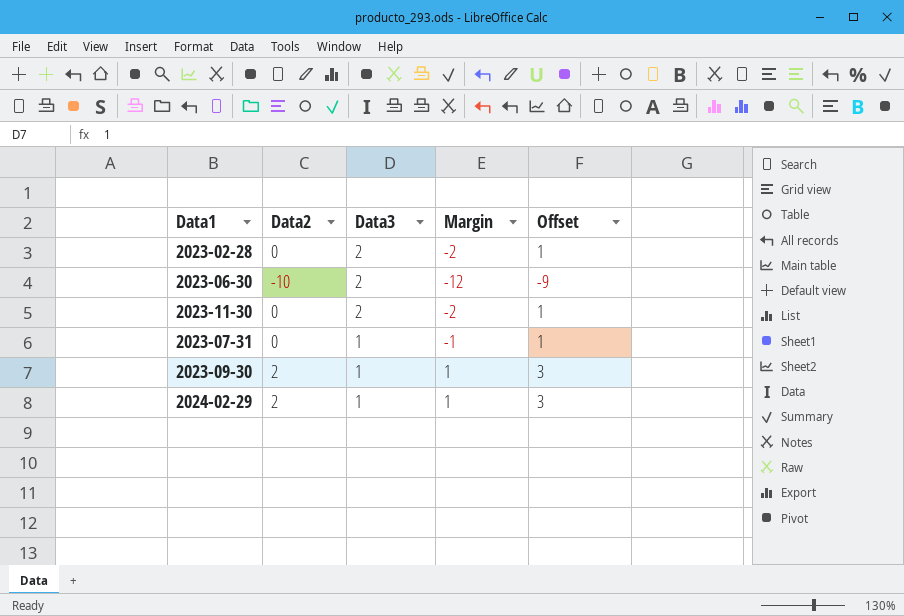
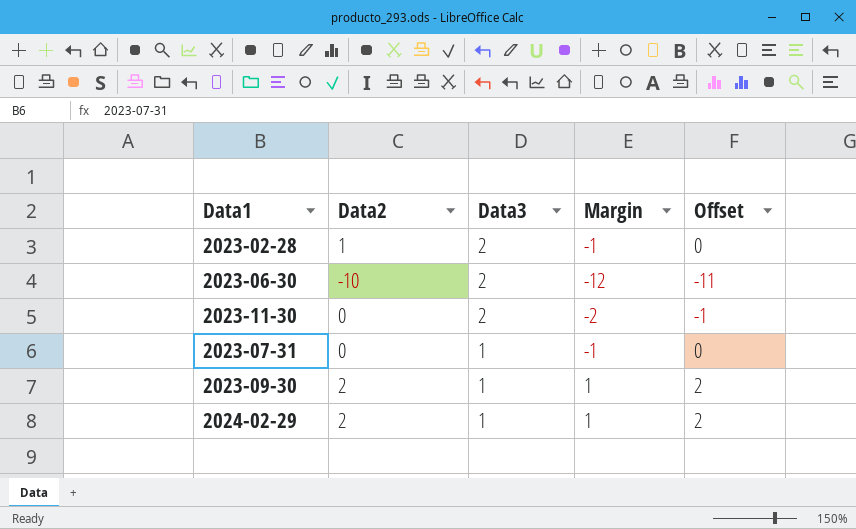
column Offset | formula: [Data2] + 1 -> [Margin] + 1
2023-02-28 | Data2: 0 -> 1
2023-02-28 | Margin: -2 -> -1

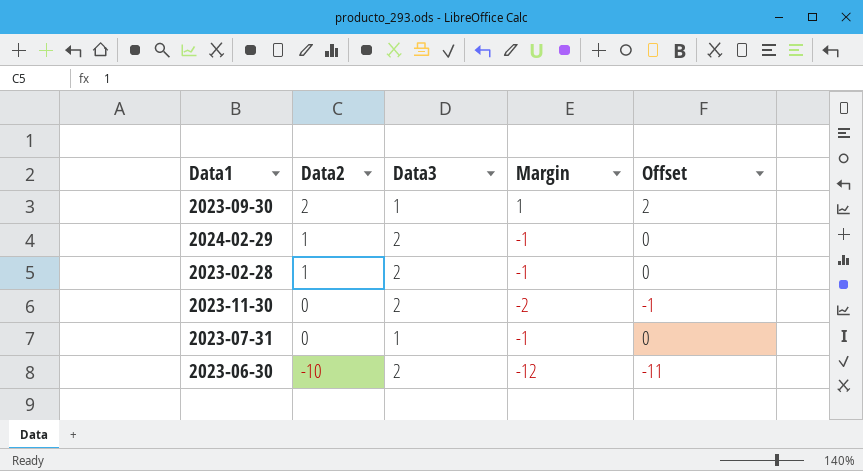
row order: Data3 descending -> Data2 descending
2024-02-29 | Data2: 2 -> 1
2024-02-29 | Data3: 1 -> 2
2024-02-29 | Margin: 1 -> -1
2024-02-29 | Offset: 2 -> 0

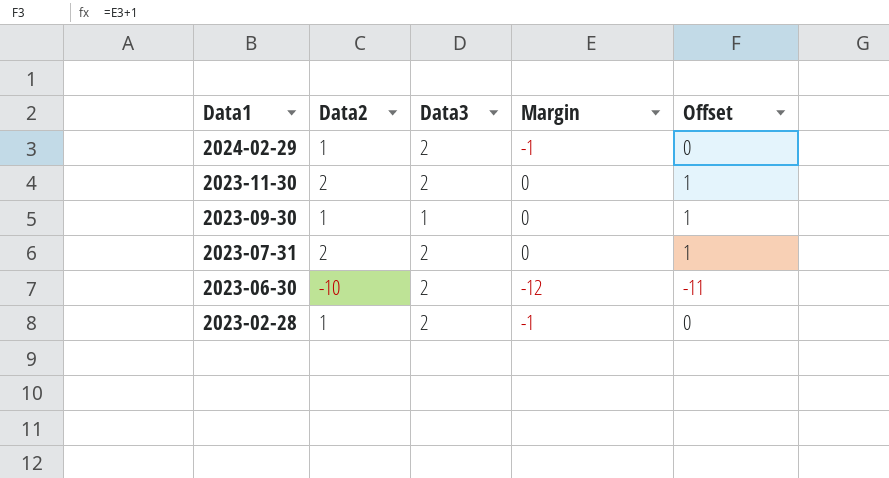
row order: Data2 descending -> Data1 descending
2023-11-30 | Data2: 0 -> 2
2023-11-30 | Margin: -2 -> 0
2023-11-30 | Offset: -1 -> 1
2023-09-30 | Data2: 2 -> 1
2023-09-30 | Margin: 1 -> 0
2023-09-30 | Offset: 2 -> 1
2023-07-31 | Data2: 0 -> 2
2023-07-31 | Data3: 1 -> 2
2023-07-31 | Margin: -1 -> 0
2023-07-31 | Offset: 0 -> 1

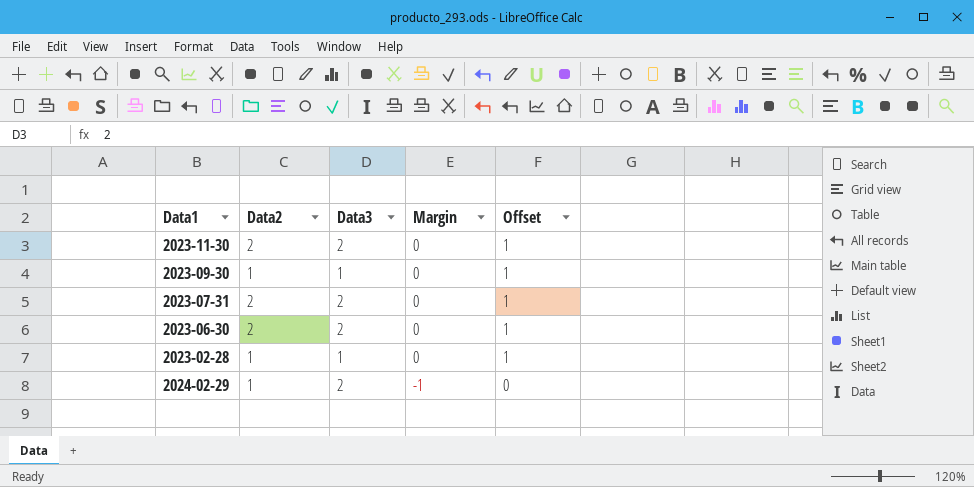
row order: Data1 descending -> Margin descending
2023-06-30 | Data2: -10 -> 2
2023-06-30 | Margin: -12 -> 0
2023-06-30 | Offset: -11 -> 1
2023-02-28 | Data3: 2 -> 1
2023-02-28 | Margin: -1 -> 0
2023-02-28 | Offset: 0 -> 1

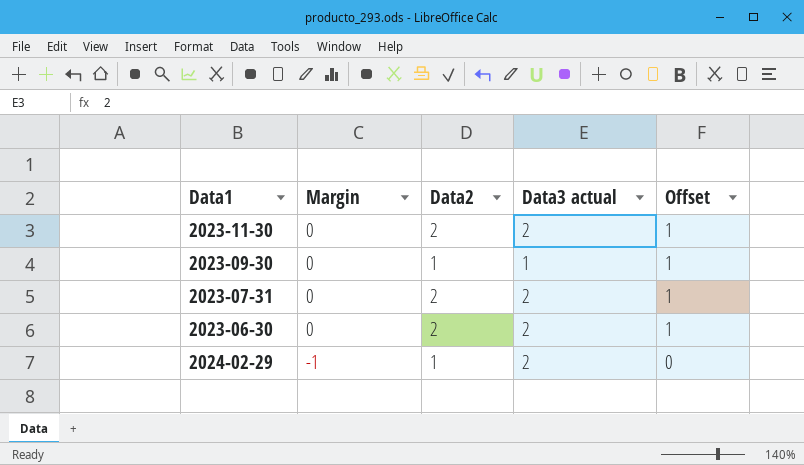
column Margin | position: 4 -> 2
column name: Data3 -> Data3 actual
row 2023-02-28: 1 | 1 | 0 | 1 -> none

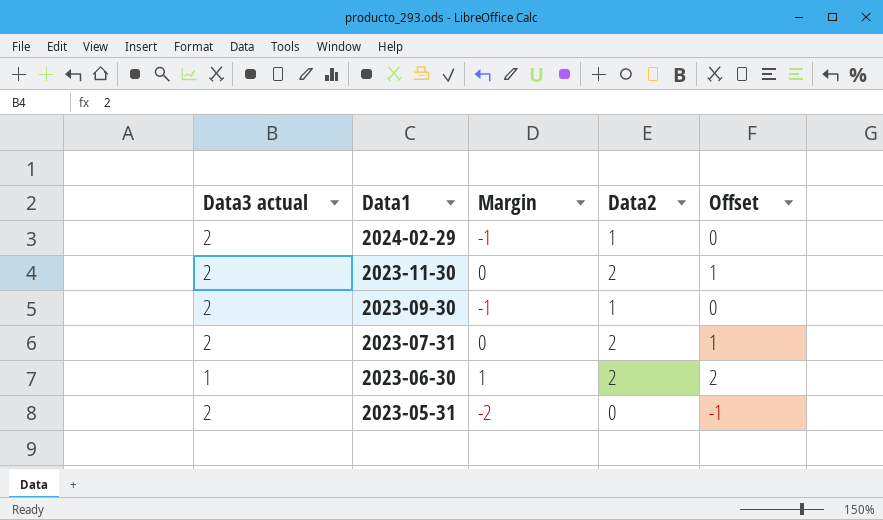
row order: Margin descending -> Data1 descending
column Data3 actual | position: 4 -> 1
2023-09-30 | Data3 actual: 1 -> 2
2023-09-30 | Margin: 0 -> -1
2023-09-30 | Offset: 1 -> 0
2023-06-30 | Data3 actual: 2 -> 1
2023-06-30 | Margin: 0 -> 1
2023-06-30 | Offset: 1 -> 2
row 2023-05-31: none -> 2 | -2 | 0 | -1

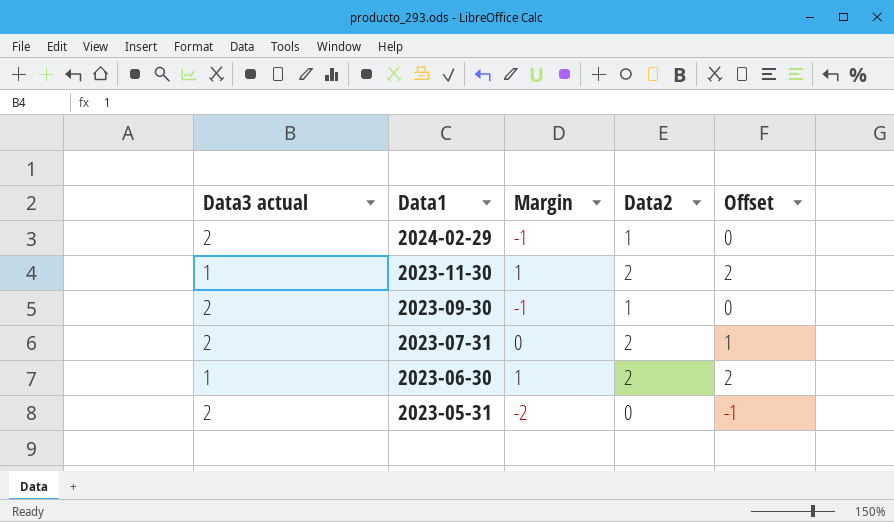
2023-11-30 | Data3 actual: 2 -> 1
2023-11-30 | Margin: 0 -> 1
2023-11-30 | Offset: 1 -> 2

